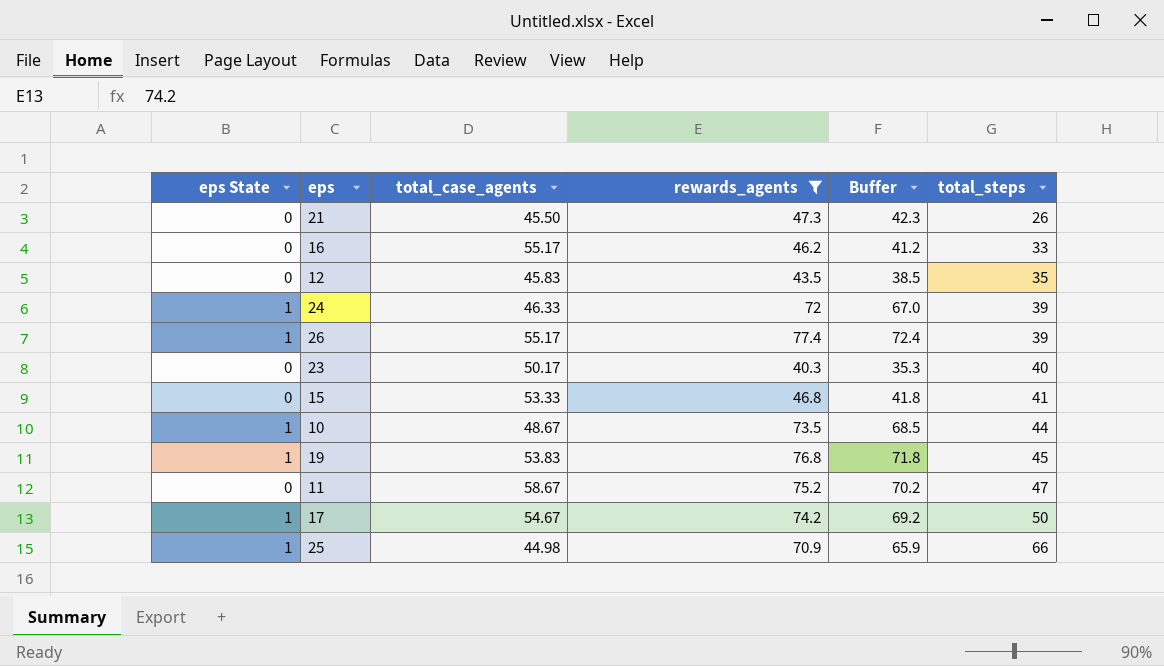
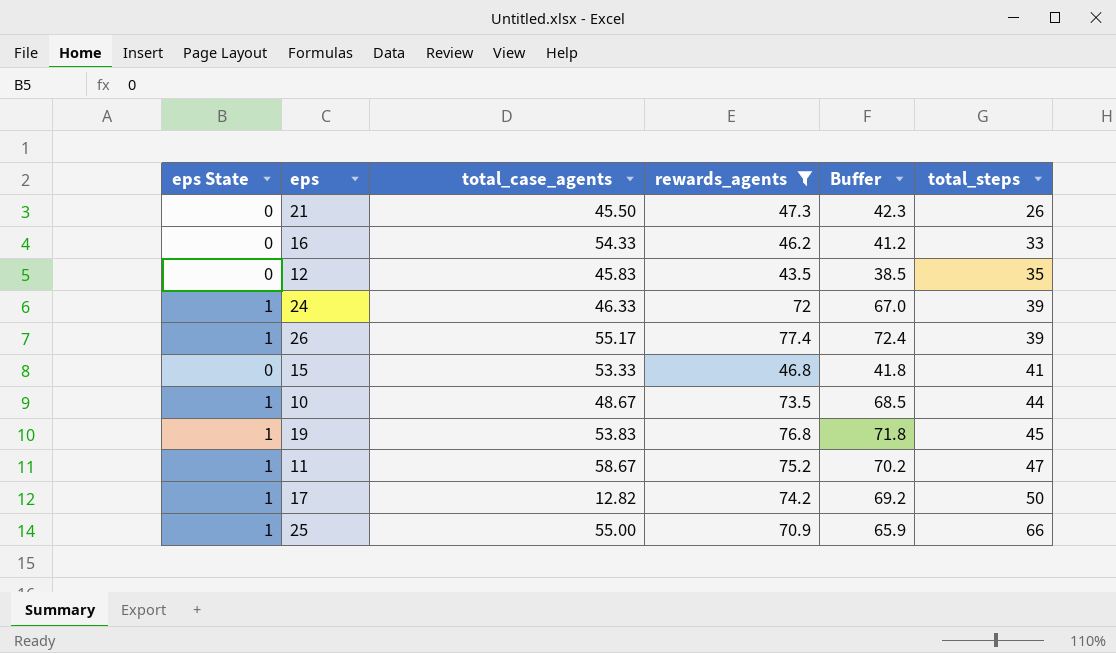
row 23: 0 | 50.17 | 40.3 | 35.3 | 40 -> none
16 | total_case_agents: 55.17 -> 54.33
11 | eps State: 0 -> 1
17 | total_case_agents: 54.67 -> 12.82
25 | total_case_agents: 44.98 -> 55.00

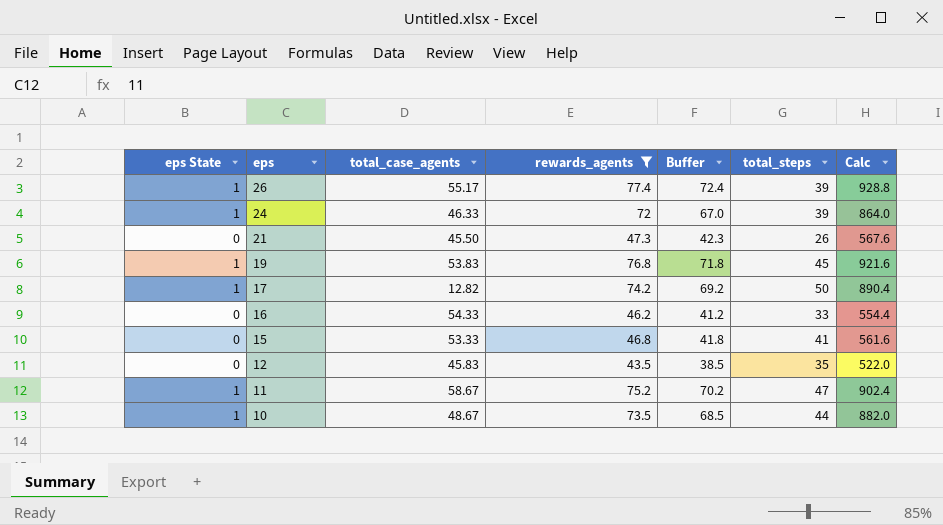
row order: total_steps ascending -> eps descending
column Calc | formula: none -> [rewards_agents] * 12
row 25: 1 | 55.00 | 70.9 | 65.9 | 66 -> none

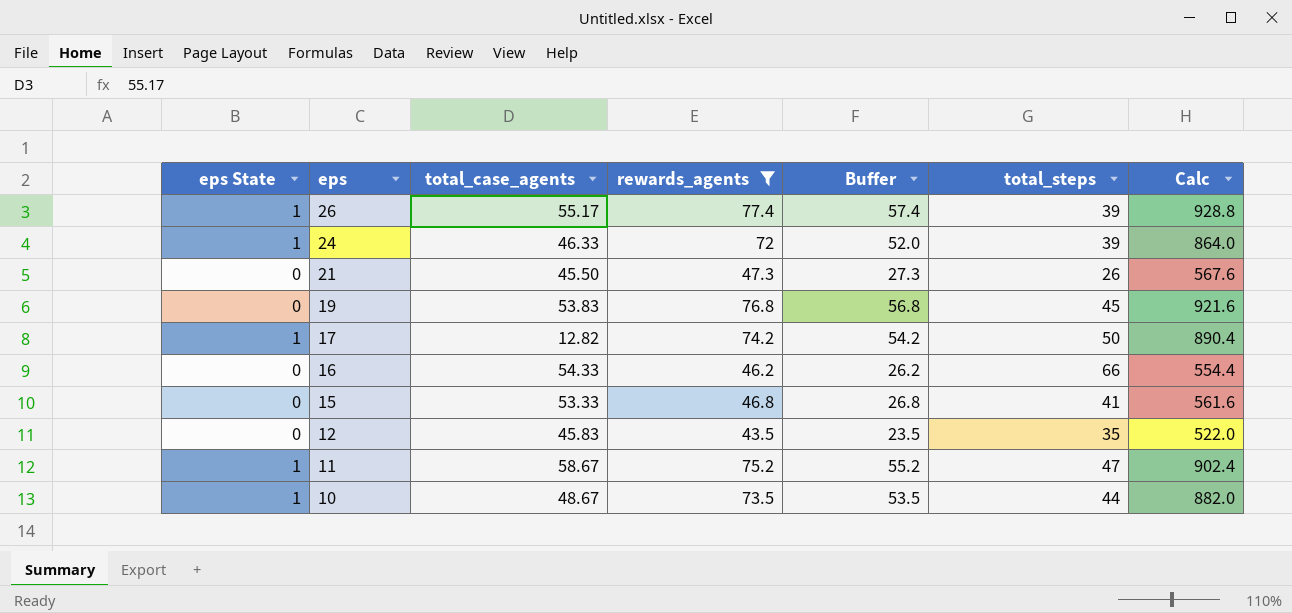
column Buffer | formula: [rewards_agents] - 5 -> [rewards_agents] - 20
19 | eps State: 1 -> 0
16 | total_steps: 33 -> 66

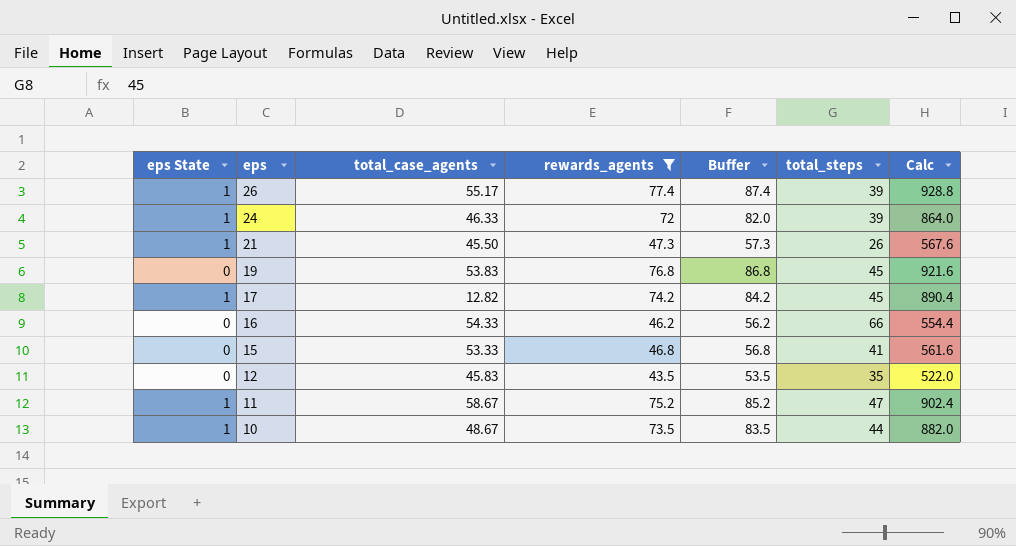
column Buffer | formula: [rewards_agents] - 20 -> [rewards_agents] + 10
21 | eps State: 0 -> 1
17 | total_steps: 50 -> 45

